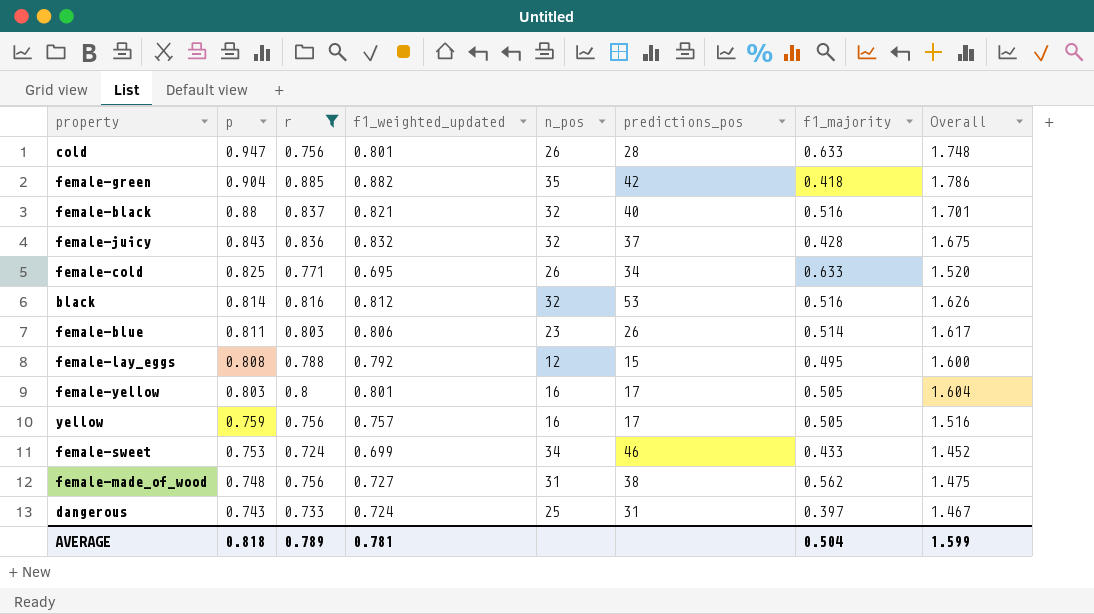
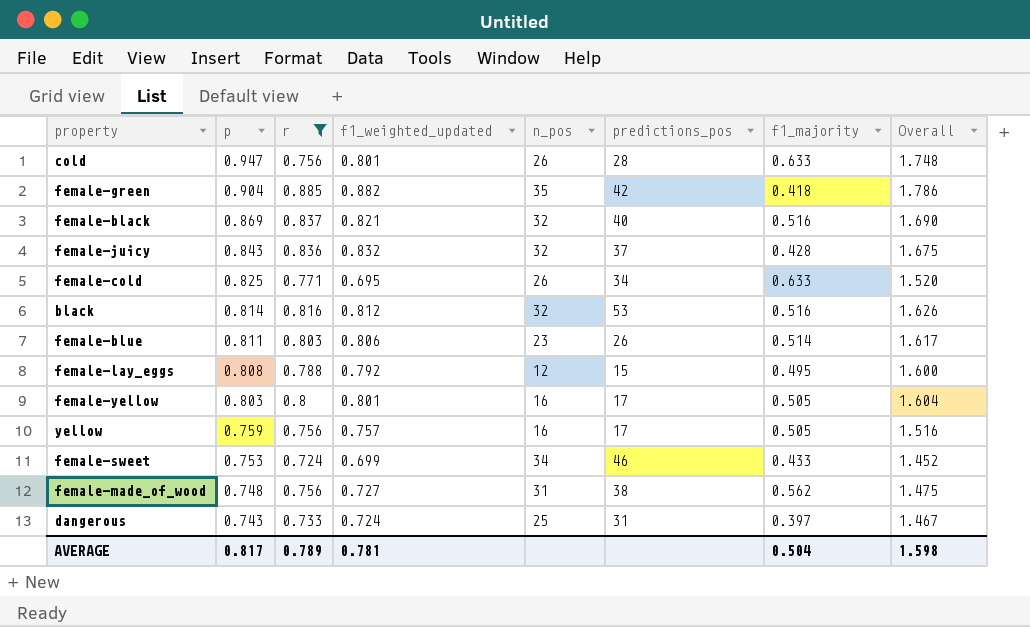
female-black | p: 0.88 -> 0.869
female-black | Overall: 1.701 -> 1.690
AVERAGE | p: 0.818 -> 0.817
AVERAGE | Overall: 1.599 -> 1.598

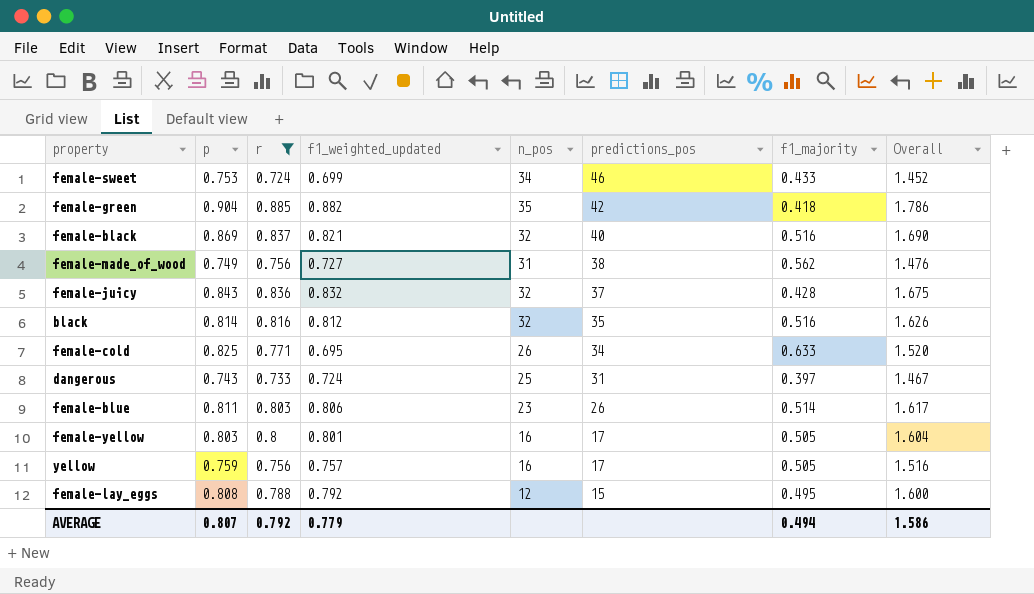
row order: p descending -> predictions_pos descending
row cold: 0.947 | 0.756 | 0.801 | 26 | 28 | 0.633 | 1.748 -> none
female-made_of_wood | p: 0.748 -> 0.749
female-made_of_wood | Overall: 1.475 -> 1.476
black | predictions_pos: 53 -> 35
AVERAGE | p: 0.817 -> 0.807
AVERAGE | r: 0.789 -> 0.792
AVERAGE | f1_weighted_updated: 0.781 -> 0.779
AVERAGE | f1_majority: 0.504 -> 0.494
AVERAGE | Overall: 1.598 -> 1.586

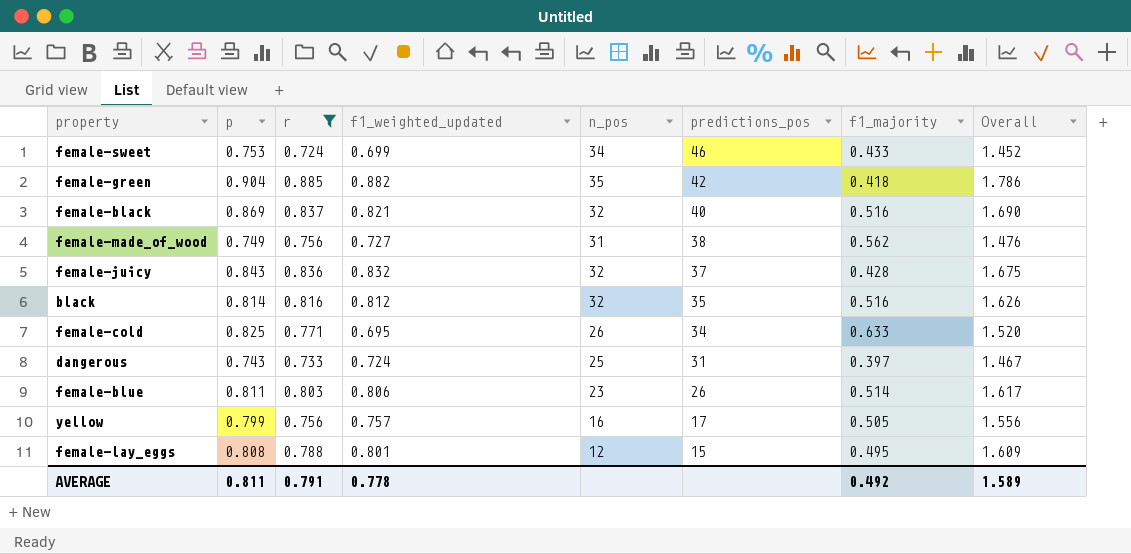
row female-yellow: 0.803 | 0.8 | 0.801 | 16 | 17 | 0.505 | 1.604 -> none
yellow | p: 0.759 -> 0.799
yellow | Overall: 1.516 -> 1.556
female-lay_eggs | f1_weighted_updated: 0.792 -> 0.801
female-lay_eggs | Overall: 1.600 -> 1.609
AVERAGE | p: 0.807 -> 0.811
AVERAGE | r: 0.792 -> 0.791
AVERAGE | f1_weighted_updated: 0.779 -> 0.778
AVERAGE | f1_majority: 0.494 -> 0.492
AVERAGE | Overall: 1.586 -> 1.589

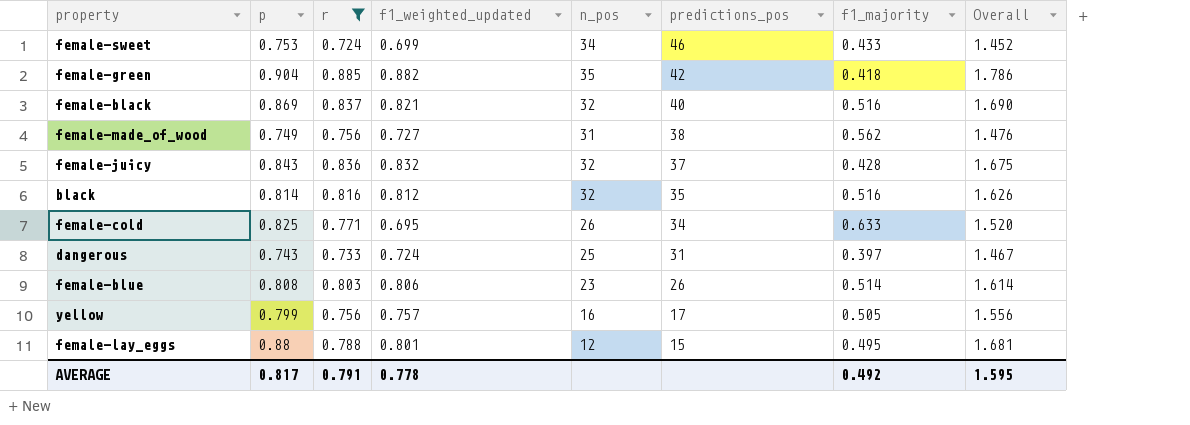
female-blue | p: 0.811 -> 0.808
female-blue | Overall: 1.617 -> 1.614
female-lay_eggs | p: 0.808 -> 0.88
female-lay_eggs | Overall: 1.609 -> 1.681
AVERAGE | p: 0.811 -> 0.817
AVERAGE | Overall: 1.589 -> 1.595

